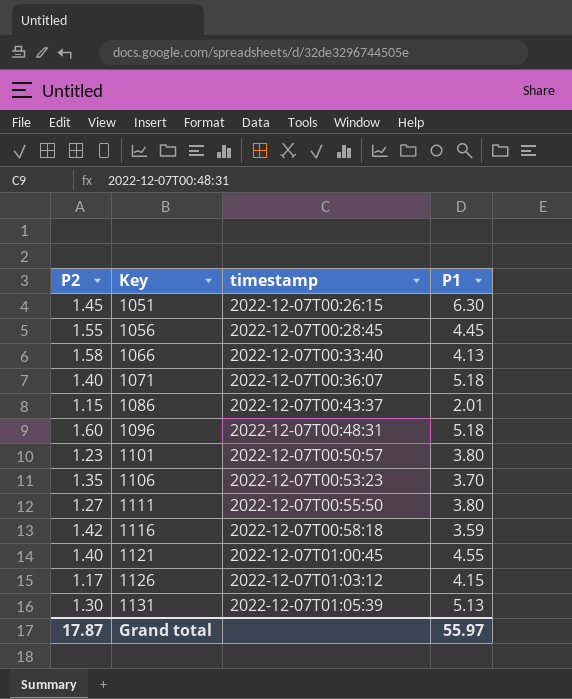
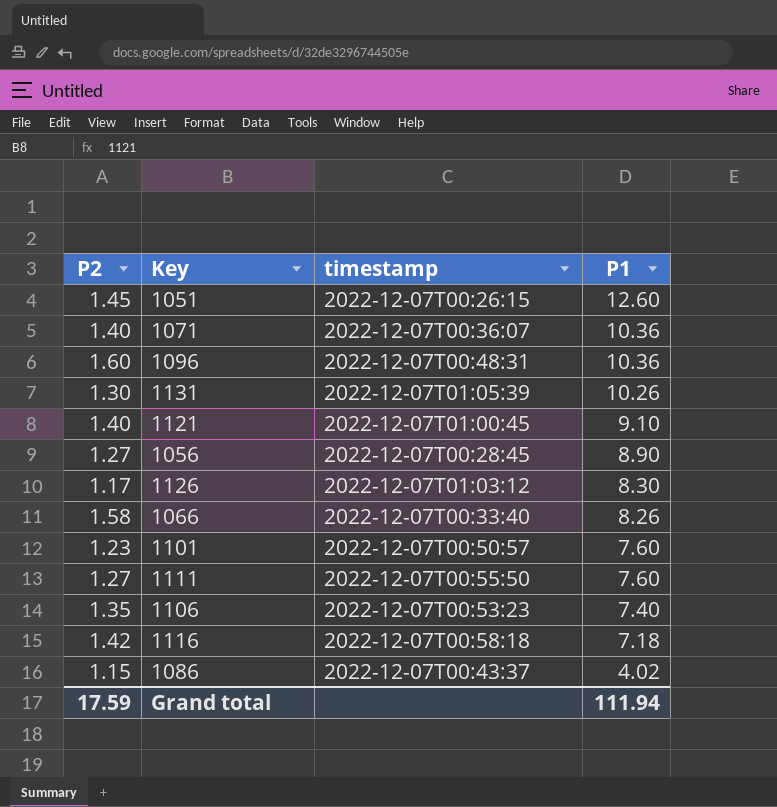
row order: Key ascending -> P1 descending
1051 | P1: 6.30 -> 12.60
1071 | P1: 5.18 -> 10.36
1096 | P1: 5.18 -> 10.36
1131 | P1: 5.13 -> 10.26
1121 | P1: 4.55 -> 9.10
1056 | P2: 1.55 -> 1.27
1056 | P1: 4.45 -> 8.90
1126 | P1: 4.15 -> 8.30
1066 | P1: 4.13 -> 8.26
1101 | P1: 3.80 -> 7.60
1111 | P1: 3.80 -> 7.60
1106 | P1: 3.70 -> 7.40
1116 | P1: 3.59 -> 7.18
1086 | P1: 2.01 -> 4.02
Grand total | P2: 17.87 -> 17.59
Grand total | P1: 55.97 -> 111.94

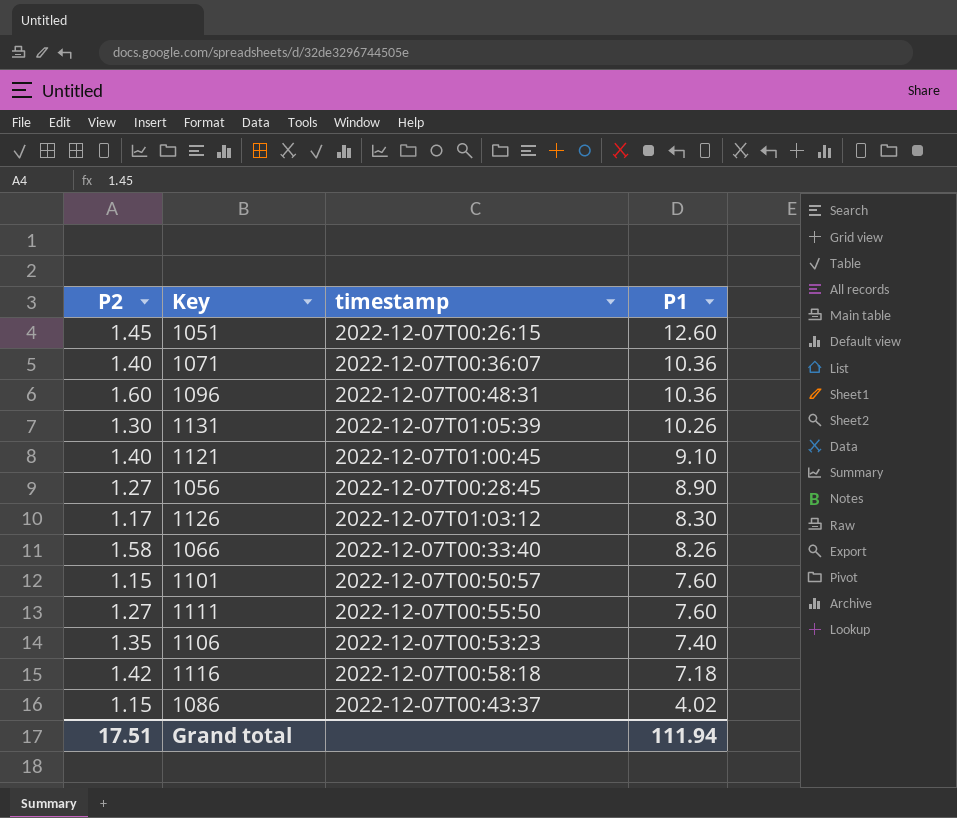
1101 | P2: 1.23 -> 1.15
Grand total | P2: 17.59 -> 17.51

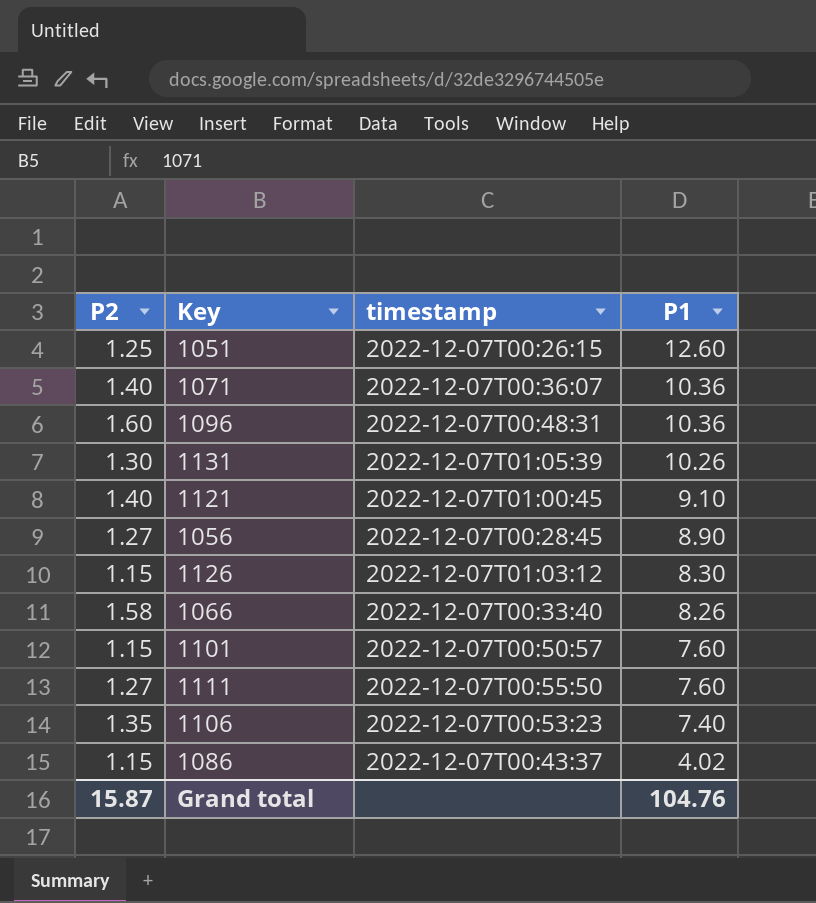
row 1116: 1.42 | 2022-12-07T00:58:18 | 7.18 -> none
1051 | P2: 1.45 -> 1.25
1126 | P2: 1.17 -> 1.15
Grand total | P2: 17.51 -> 15.87
Grand total | P1: 111.94 -> 104.76

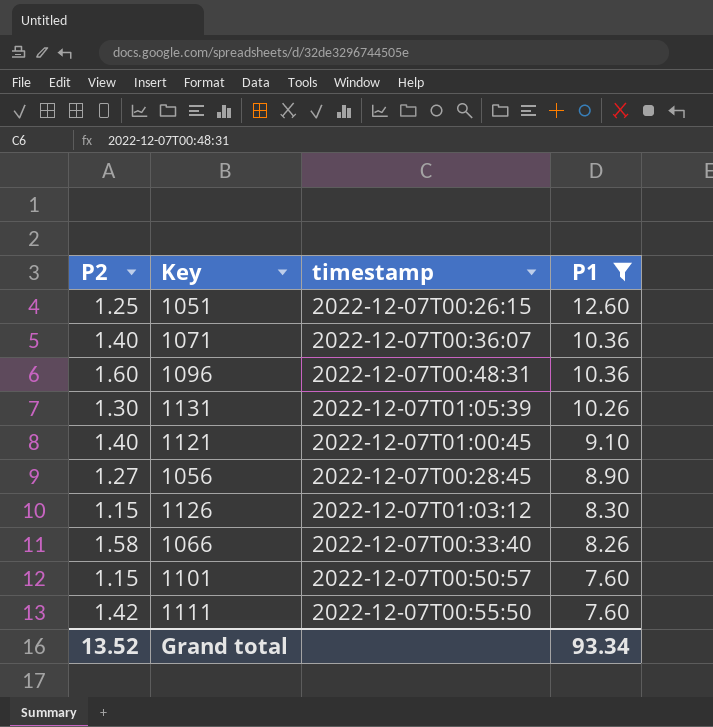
filter: none -> P1 >= 7.60
1111 | P2: 1.27 -> 1.42
Grand total | P2: 15.87 -> 13.52
Grand total | P1: 104.76 -> 93.34

